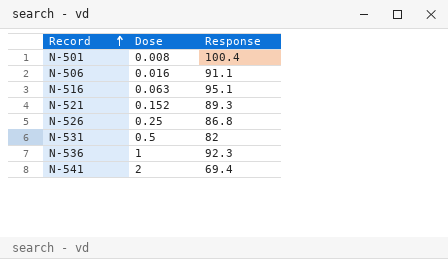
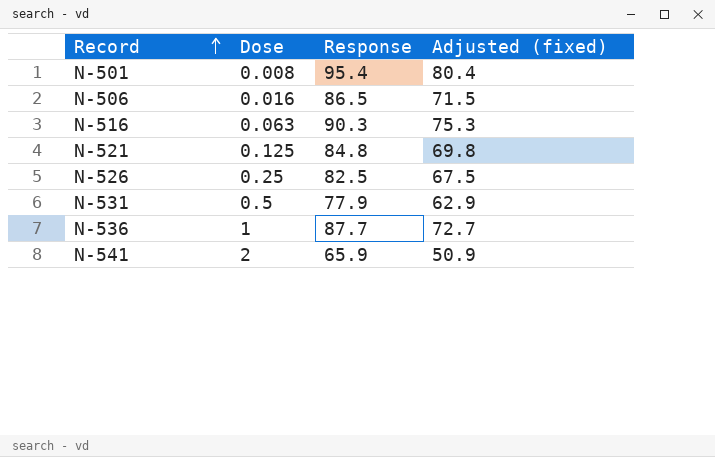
column Adjusted (fixed) | formula: none -> [Response] - 15
N-501 | Response: 100.4 -> 95.4
N-506 | Response: 91.1 -> 86.5
N-516 | Response: 95.1 -> 90.3
N-521 | Dose: 0.152 -> 0.125
N-521 | Response: 89.3 -> 84.8
N-526 | Response: 86.8 -> 82.5
N-531 | Response: 82 -> 77.9
N-536 | Response: 92.3 -> 87.7
N-541 | Response: 69.4 -> 65.9

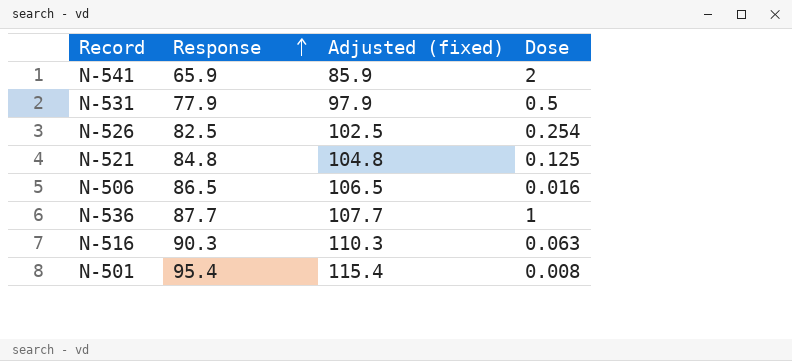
row order: Record ascending -> Response ascending
column Adjusted (fixed) | formula: [Response] - 15 -> [Response] + 20
column Dose | position: 2 -> 4
N-526 | Dose: 0.25 -> 0.254

